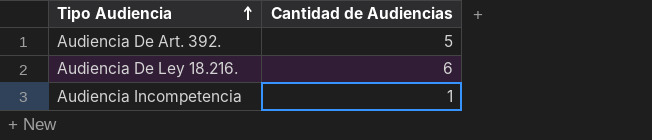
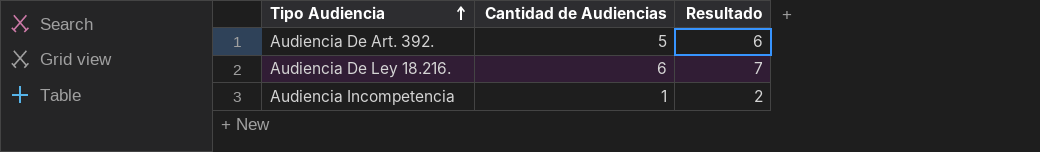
column Resultado | formula: none -> [Cantidad de Audiencias] + 1

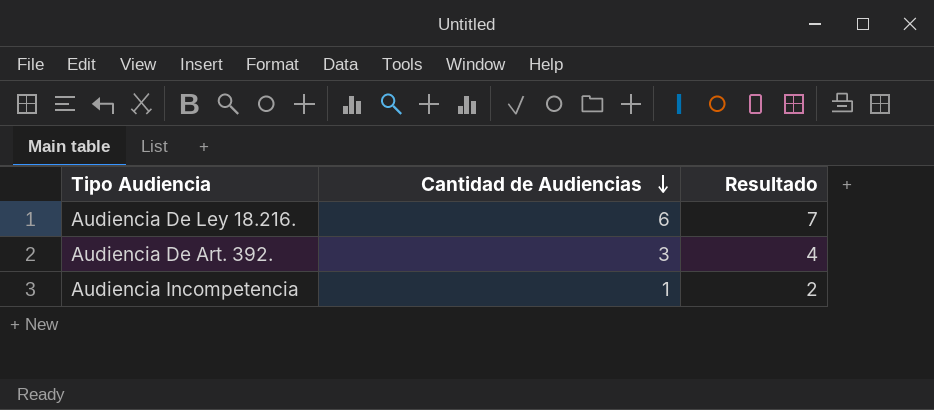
row order: Tipo Audiencia ascending -> Cantidad de Audiencias descending
Audiencia De Art. 392. | Cantidad de Audiencias: 5 -> 3
Audiencia De Art. 392. | Resultado: 6 -> 4

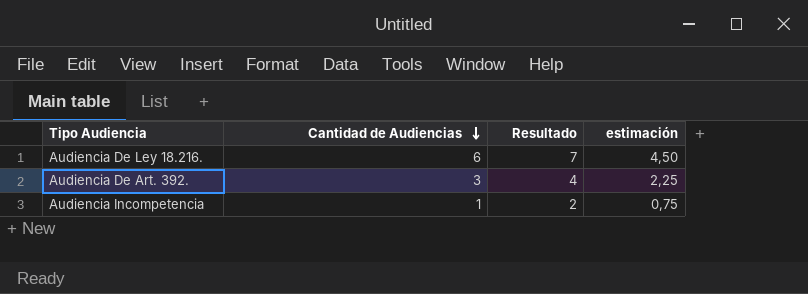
column estimación | formula: none -> [Cantidad de Audiencias] * 0,75

